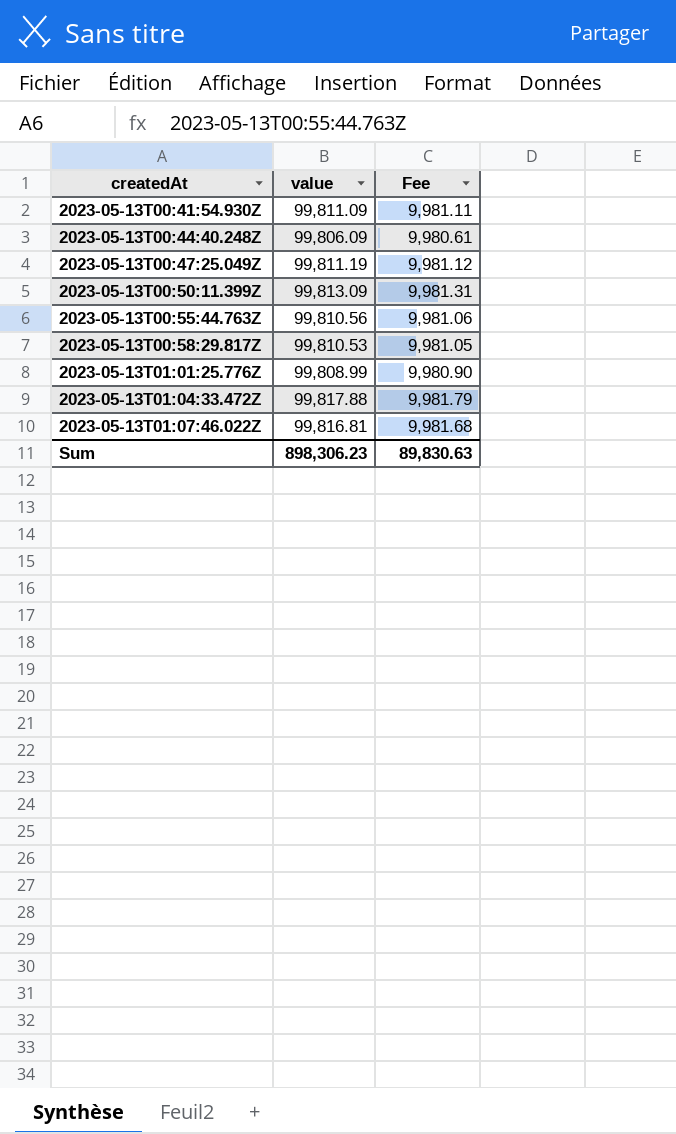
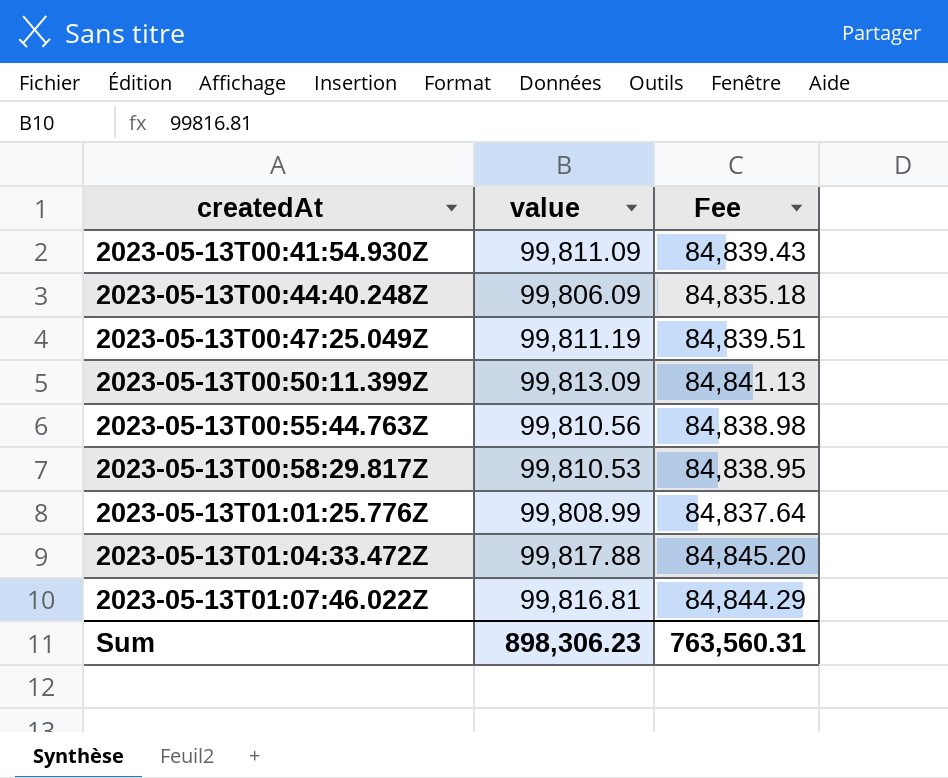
column Fee | formula: [value] * 0.1 -> [value] * 0.85
Sum | Fee: 89,830.63 -> 763,560.31

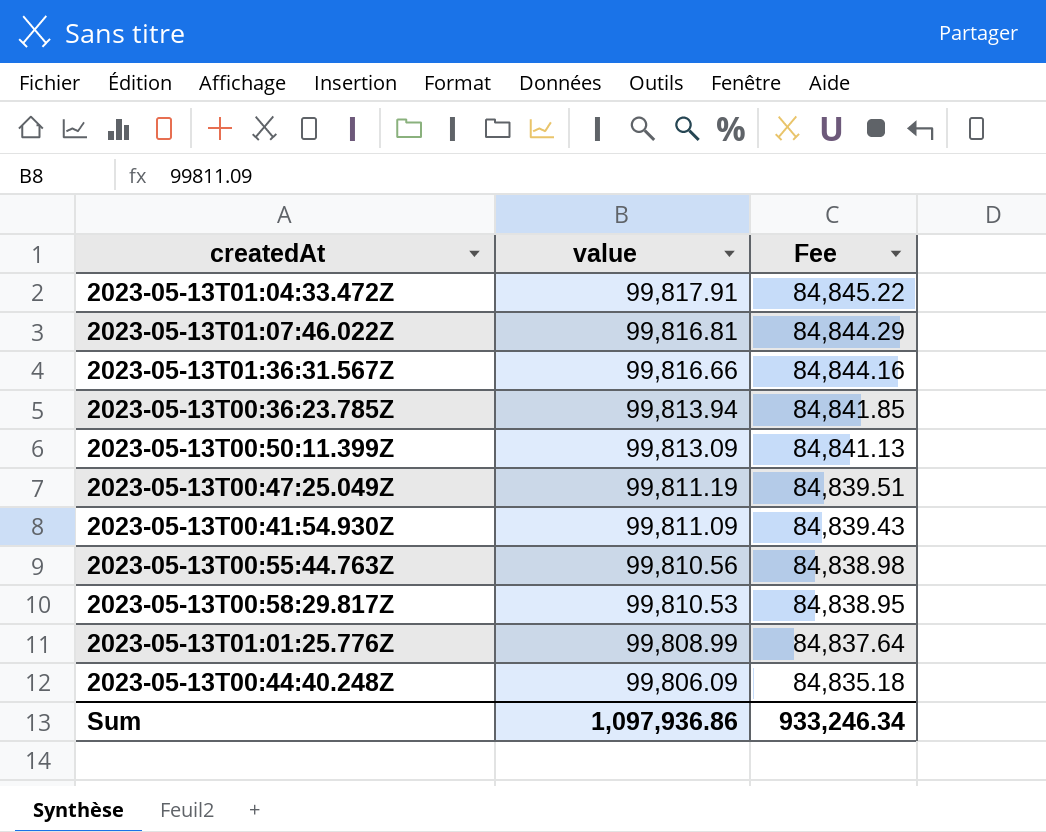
row order: createdAt ascending -> value descending
2023-05-13T01:04:33.472Z | value: 99,817.88 -> 99,817.91
2023-05-13T01:04:33.472Z | Fee: 84,845.20 -> 84,845.22
row 2023-05-13T01:36:31.567Z: none -> 99,816.66 | 84,844.16
row 2023-05-13T00:36:23.785Z: none -> 99,813.94 | 84,841.85
Sum | value: 898,306.23 -> 1,097,936.86
Sum | Fee: 763,560.31 -> 933,246.34

